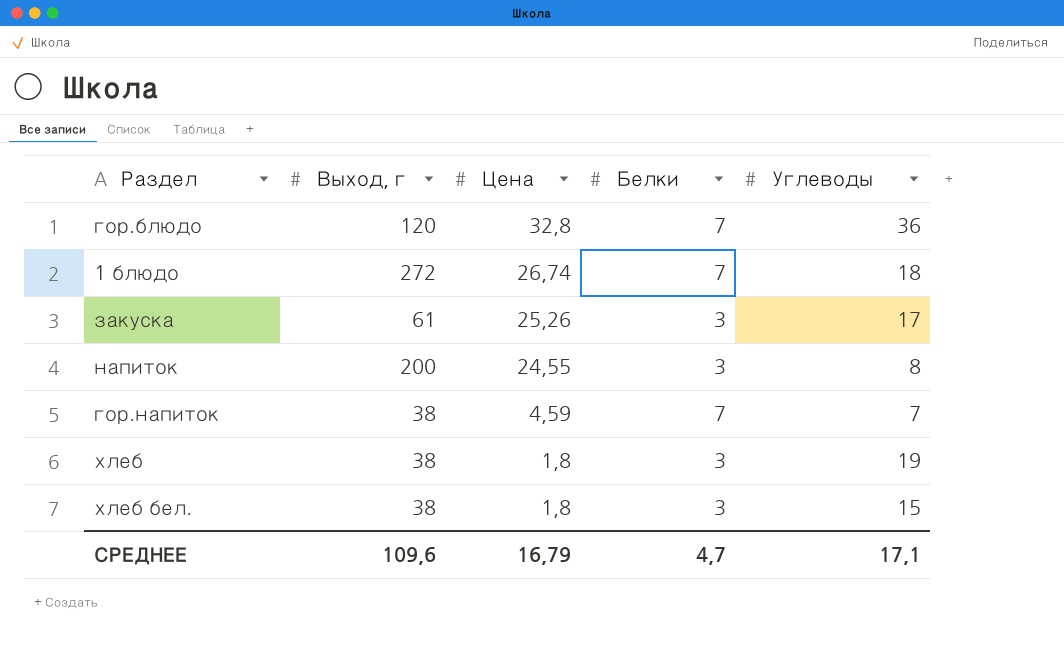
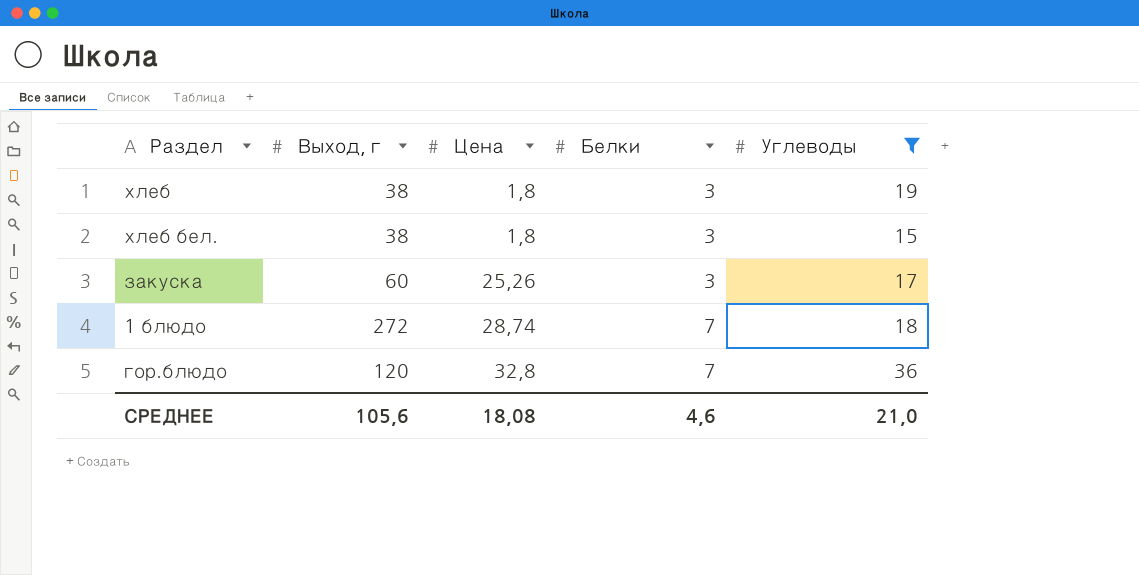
filter: none -> Углеводы >= 15
row order: Цена descending -> Цена ascending
закуска | Выход, г: 61 -> 60
1 блюдо | Цена: 26,74 -> 28,74
СРЕДНЕЕ | Выход, г: 109,6 -> 105,6
СРЕДНЕЕ | Цена: 16,79 -> 18,08
СРЕДНЕЕ | Белки: 4,7 -> 4,6
СРЕДНЕЕ | Углеводы: 17,1 -> 21,0

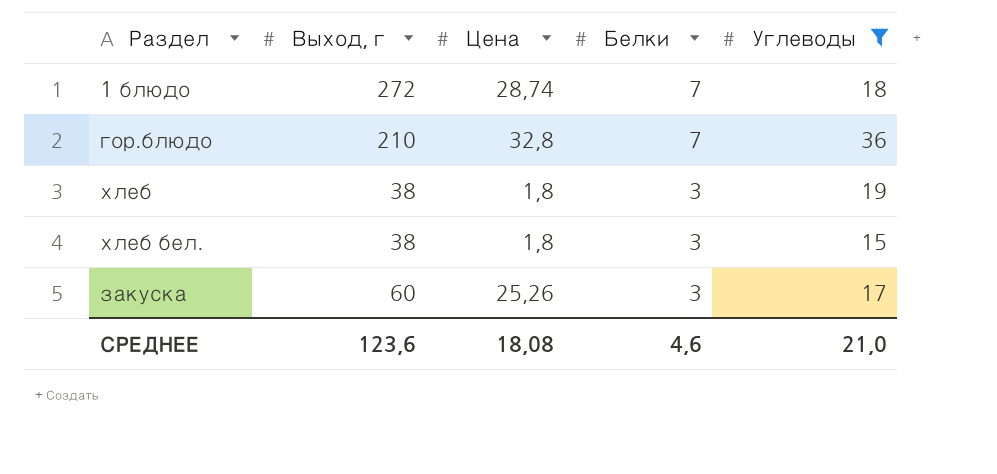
row order: Цена ascending -> Белки descending
гор.блюдо | Выход, г: 120 -> 210
СРЕДНЕЕ | Выход, г: 105,6 -> 123,6

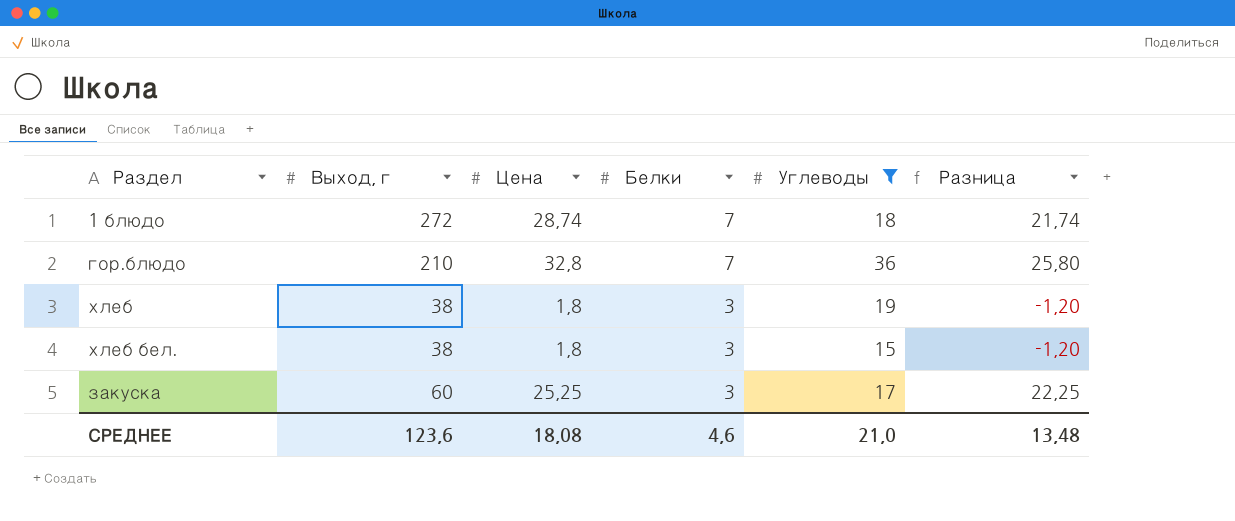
column Разница | formula: none -> [Цена] - [Белки]
закуска | Цена: 25,26 -> 25,25

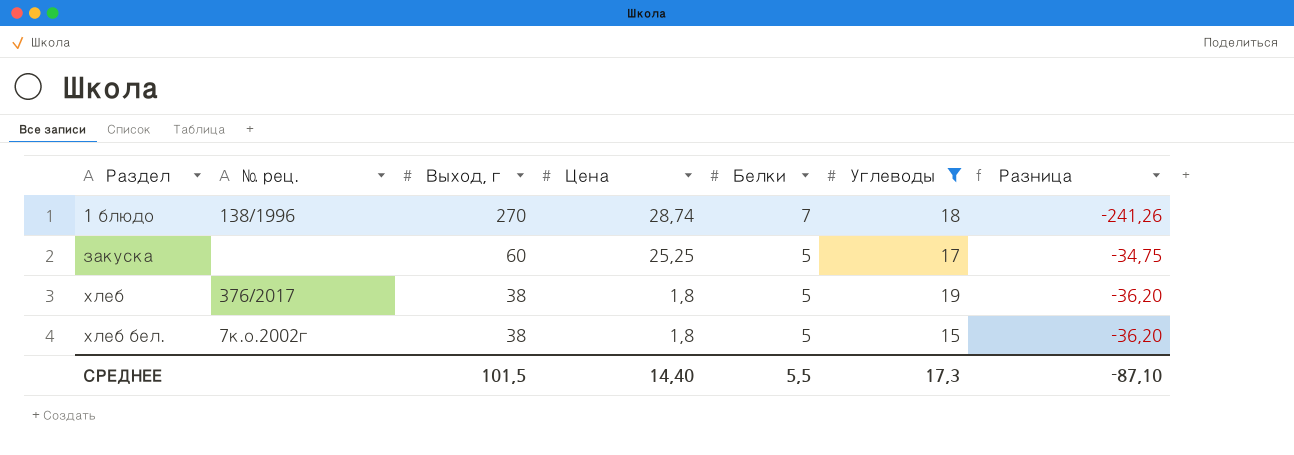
row order: Белки descending -> Раздел ascending
column № рец. | position: none -> 2
column Разница | formula: [Цена] - [Белки] -> [Цена] - [Выход, г]
row гор.блюдо: 210 | 32,8 | 7 | 36 | 25,80 -> none
1 блюдо | Выход, г: 272 -> 270
закуска | Белки: 3 -> 5
хлеб | Белки: 3 -> 5
хлеб бел. | Белки: 3 -> 5
СРЕДНЕЕ | Выход, г: 123,6 -> 101,5
СРЕДНЕЕ | Цена: 18,08 -> 14,40
СРЕДНЕЕ | Белки: 4,6 -> 5,5
СРЕДНЕЕ | Углеводы: 21,0 -> 17,3
СРЕДНЕЕ | Разница: 13,48 -> -87,10

